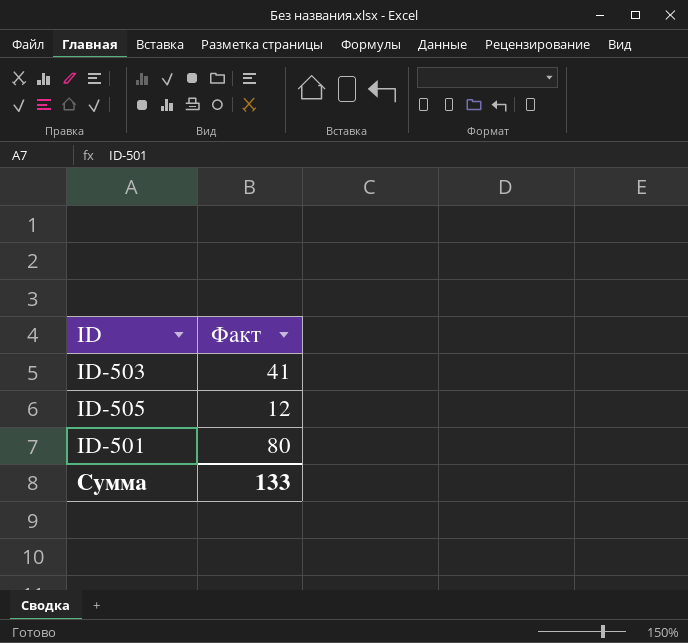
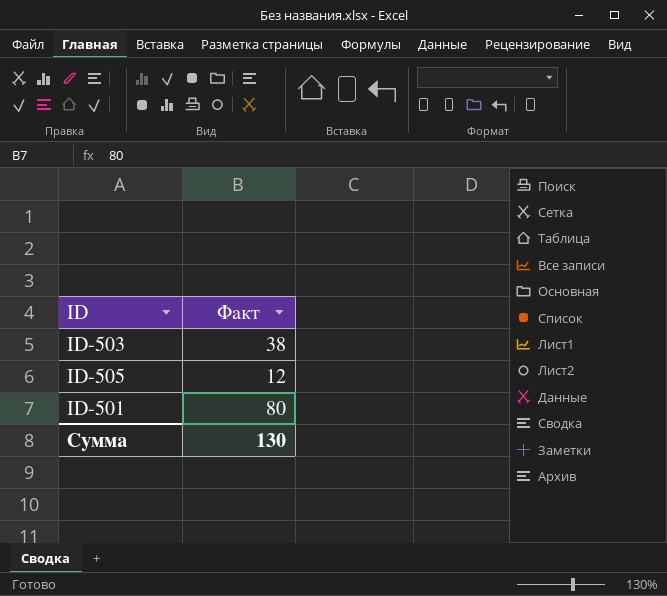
ID-503 | Факт: 41 -> 38
Сумма | Факт: 133 -> 130

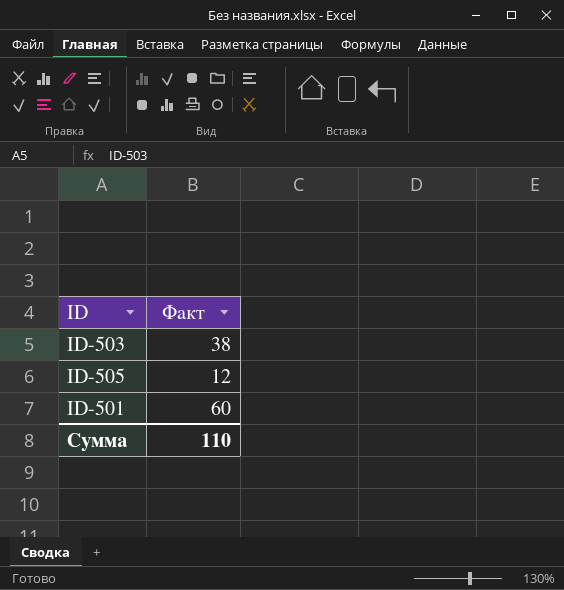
ID-501 | Факт: 80 -> 60
Сумма | Факт: 130 -> 110

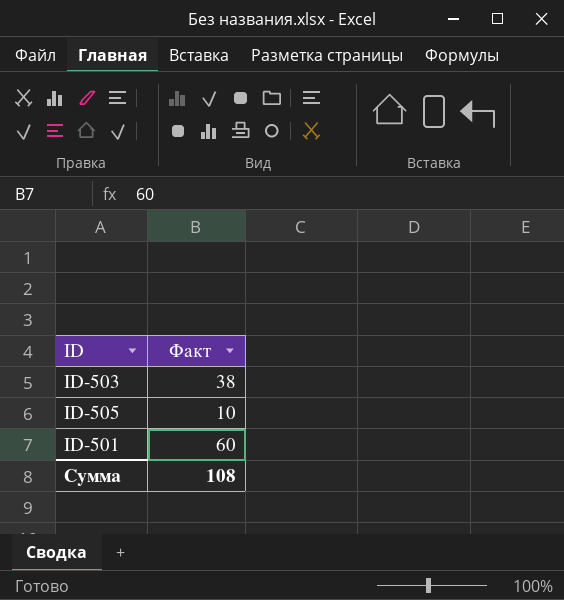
ID-505 | Факт: 12 -> 10
Сумма | Факт: 110 -> 108

